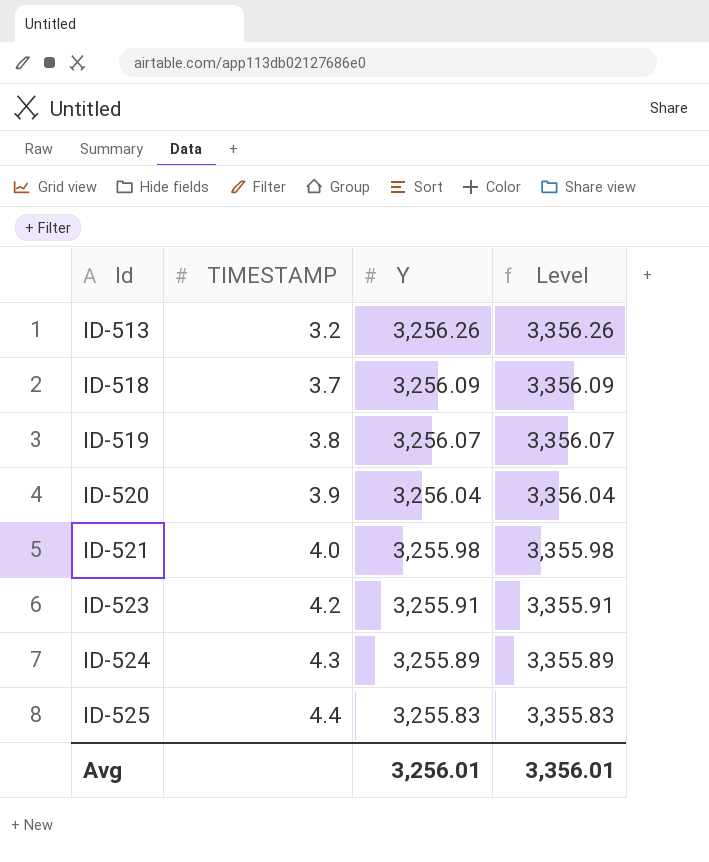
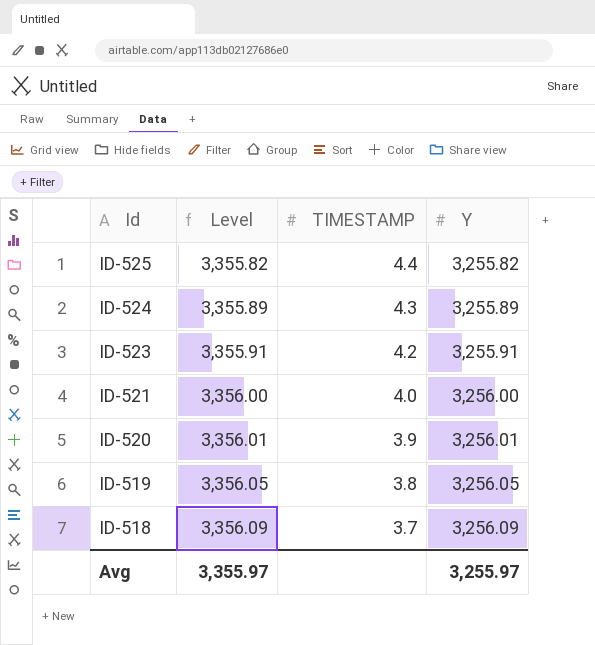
row order: Id ascending -> Id descending
column Level | position: 4 -> 2
row ID-513: 3.2 | 3,256.26 | 3,356.26 -> none
ID-525 | Level: 3,355.83 -> 3,355.82
ID-525 | Y: 3,255.83 -> 3,255.82
ID-521 | Level: 3,355.98 -> 3,356.00
ID-521 | Y: 3,255.98 -> 3,256.00
ID-520 | Level: 3,356.04 -> 3,356.01
ID-520 | Y: 3,256.04 -> 3,256.01
ID-519 | Level: 3,356.07 -> 3,356.05
ID-519 | Y: 3,256.07 -> 3,256.05
Avg | Level: 3,356.01 -> 3,355.97
Avg | Y: 3,256.01 -> 3,255.97

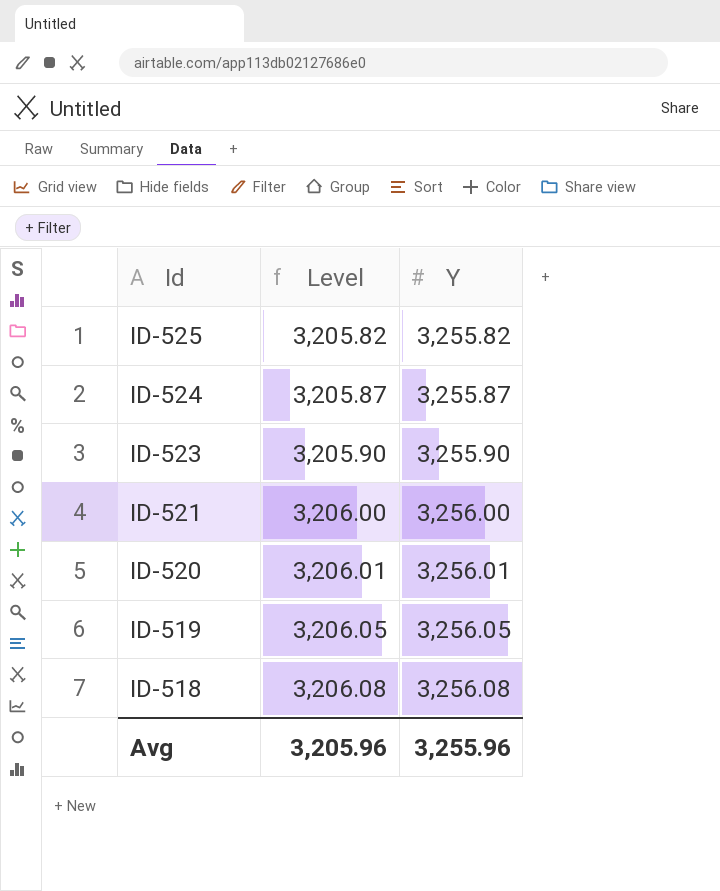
column TIMESTAMP | position: 3 -> none
column Level | formula: [Y] + 100 -> [Y] - 50
ID-524 | Y: 3,255.89 -> 3,255.87
ID-523 | Y: 3,255.91 -> 3,255.90
ID-518 | Y: 3,256.09 -> 3,256.08
Avg | Level: 3,355.97 -> 3,205.96
Avg | Y: 3,255.97 -> 3,255.96

